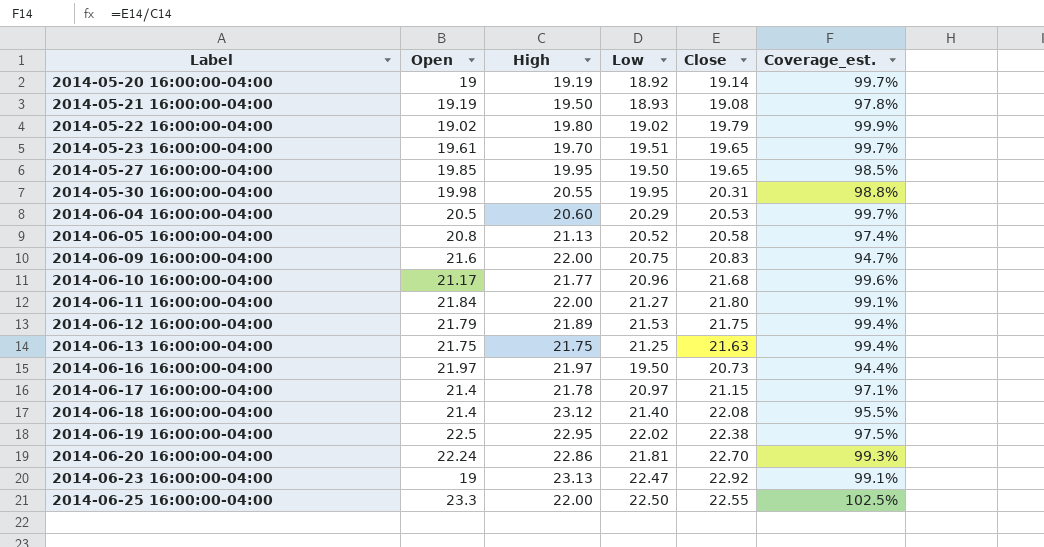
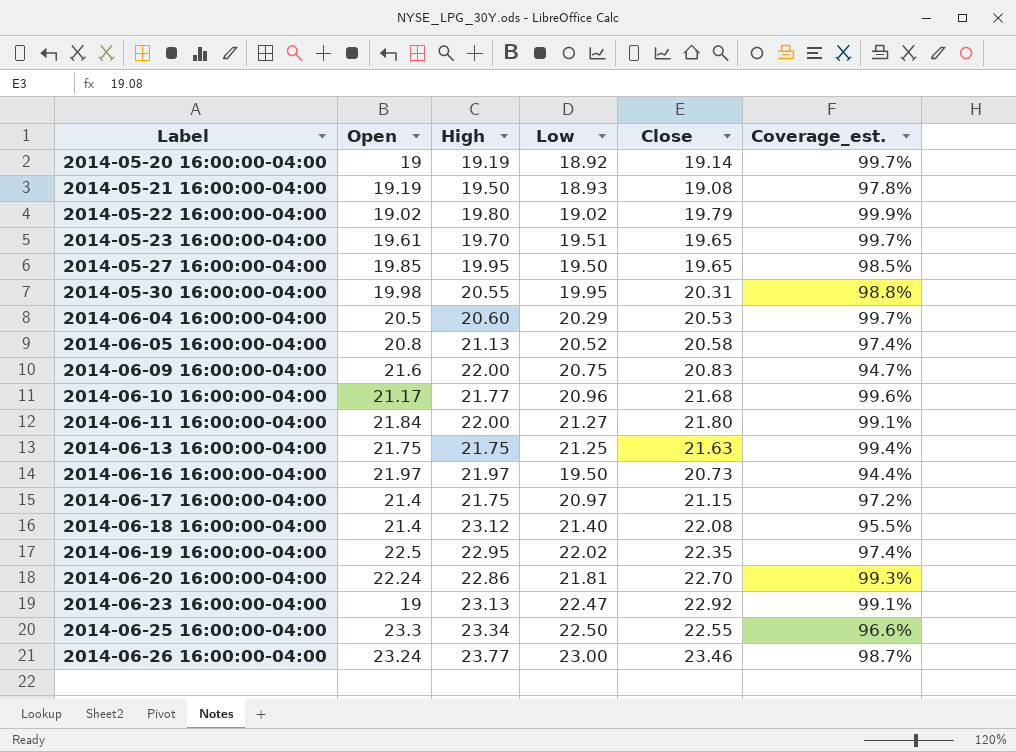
row 2014-06-12 16:00:00-04:00: 21.79 | 21.89 | 21.53 | 21.75 | 99.4% -> none
2014-06-17 16:00:00-04:00 | High: 21.78 -> 21.75
2014-06-17 16:00:00-04:00 | Coverage_est.: 97.1% -> 97.2%
2014-06-19 16:00:00-04:00 | Close: 22.38 -> 22.35
2014-06-19 16:00:00-04:00 | Coverage_est.: 97.5% -> 97.4%
2014-06-25 16:00:00-04:00 | High: 22.00 -> 23.34
2014-06-25 16:00:00-04:00 | Coverage_est.: 102.5% -> 96.6%
row 2014-06-26 16:00:00-04:00: none -> 23.24 | 23.77 | 23.00 | 23.46 | 98.7%

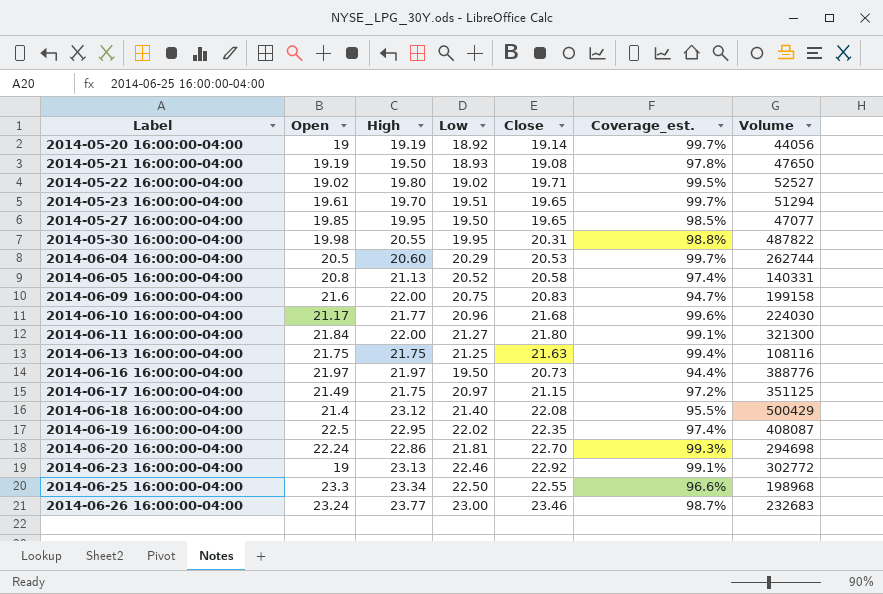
column Volume | position: none -> 7
2014-05-22 16:00:00-04:00 | Close: 19.79 -> 19.71
2014-05-22 16:00:00-04:00 | Coverage_est.: 99.9% -> 99.5%
2014-06-17 16:00:00-04:00 | Open: 21.4 -> 21.49
2014-06-23 16:00:00-04:00 | Low: 22.47 -> 22.46

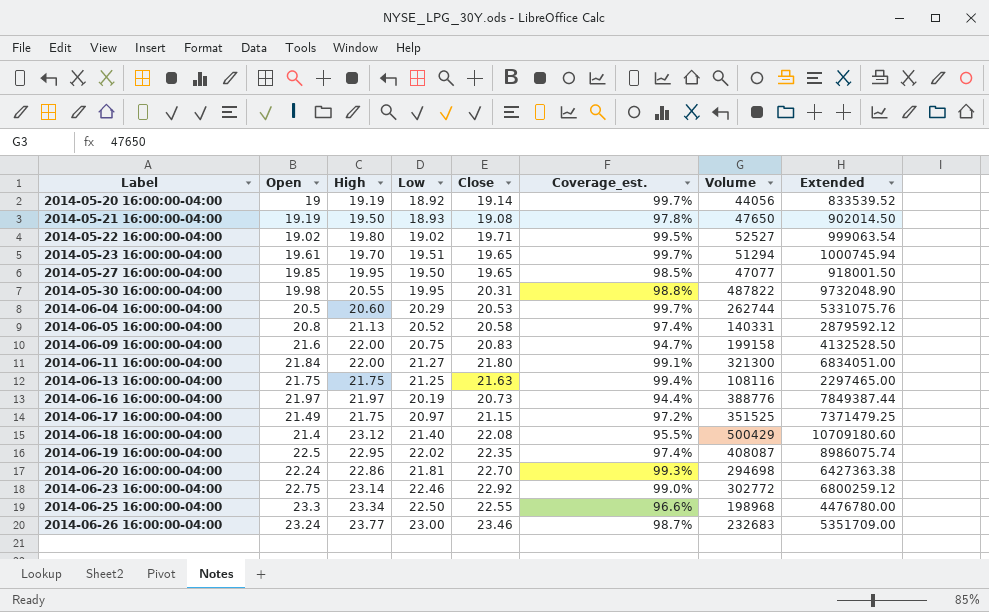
column Extended | formula: none -> [Low] * [Volume]
row 2014-06-10 16:00:00-04:00: 21.17 | 21.77 | 20.96 | 21.68 | 99.6% | 224030 -> none
2014-06-16 16:00:00-04:00 | Low: 19.50 -> 20.19
2014-06-17 16:00:00-04:00 | Volume: 351125 -> 351525
2014-06-23 16:00:00-04:00 | Open: 19 -> 22.75
2014-06-23 16:00:00-04:00 | High: 23.13 -> 23.14
2014-06-23 16:00:00-04:00 | Coverage_est.: 99.1% -> 99.0%

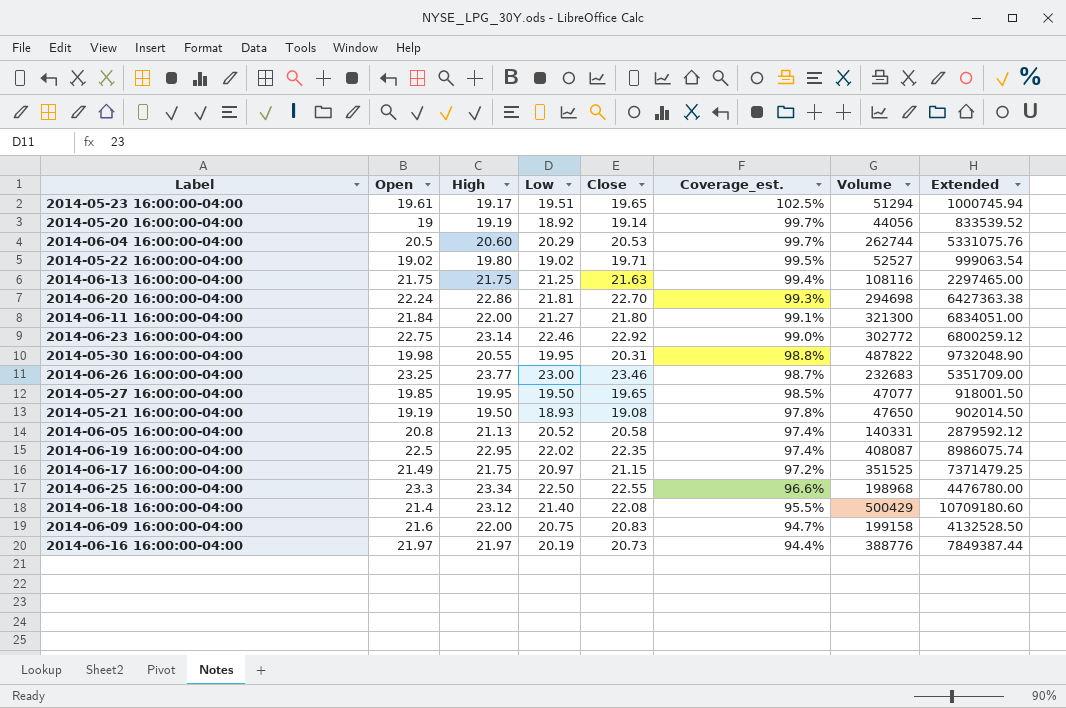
row order: Label ascending -> Coverage_est. descending
2014-05-23 16:00:00-04:00 | High: 19.70 -> 19.17
2014-05-23 16:00:00-04:00 | Coverage_est.: 99.7% -> 102.5%
2014-06-26 16:00:00-04:00 | Open: 23.24 -> 23.25

